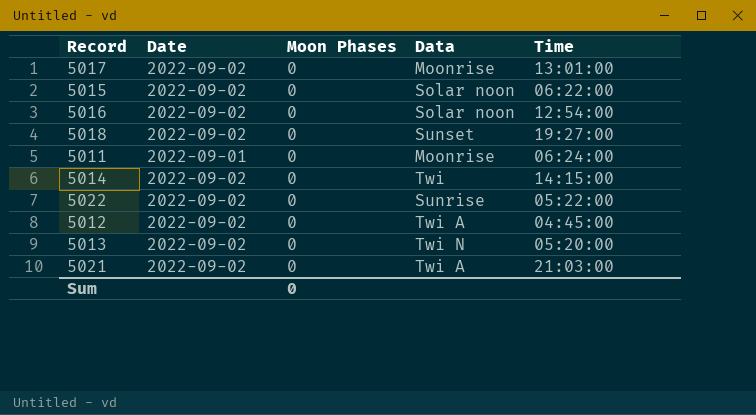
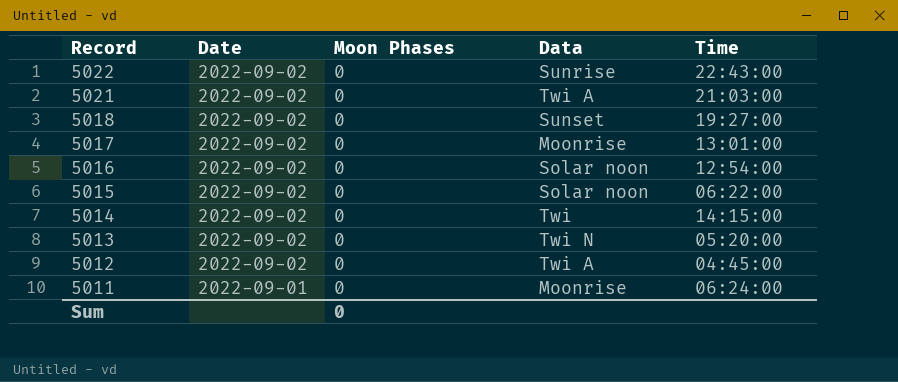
row order: none -> Record descending
5022 | Time: 05:22:00 -> 22:43:00

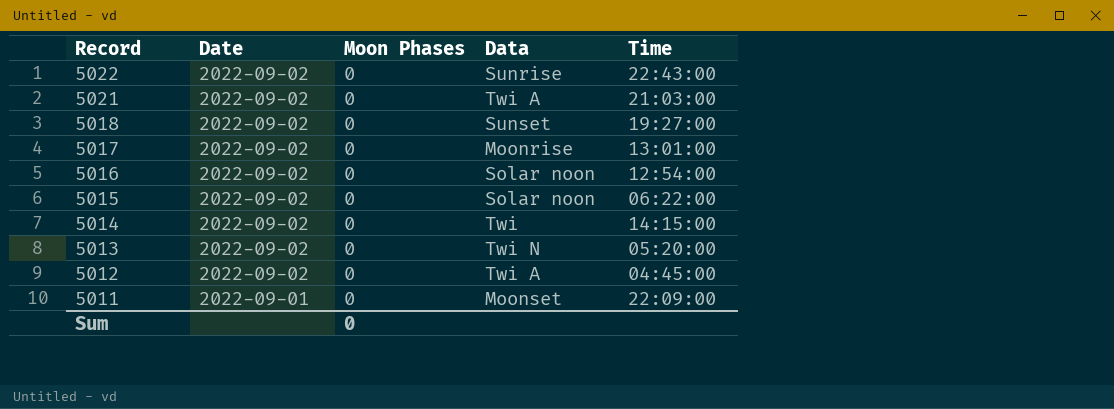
5011 | Data: Moonrise -> Moonset
5011 | Time: 06:24:00 -> 22:09:00

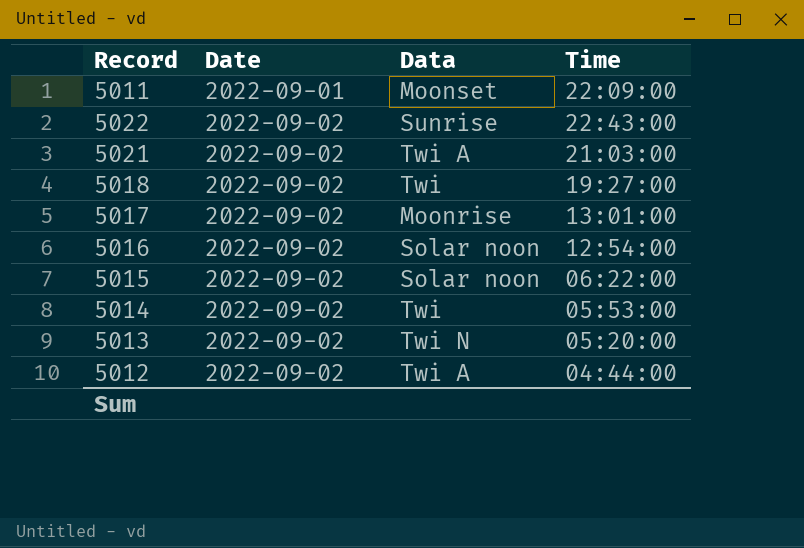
row order: Record descending -> Date ascending
column Moon Phases | position: 3 -> none
5018 | Data: Sunset -> Twi
5014 | Time: 14:15:00 -> 05:53:00
5012 | Time: 04:45:00 -> 04:44:00

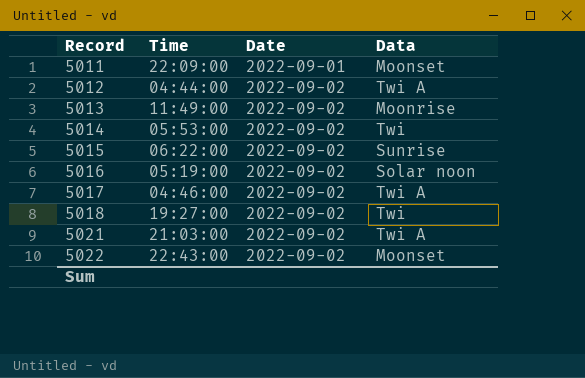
row order: Date ascending -> Record ascending
column Time | position: 4 -> 2
5013 | Time: 05:20:00 -> 11:49:00
5013 | Data: Twi N -> Moonrise
5015 | Data: Solar noon -> Sunrise
5016 | Time: 12:54:00 -> 05:19:00
5017 | Time: 13:01:00 -> 04:46:00
5017 | Data: Moonrise -> Twi A
5022 | Data: Sunrise -> Moonset

